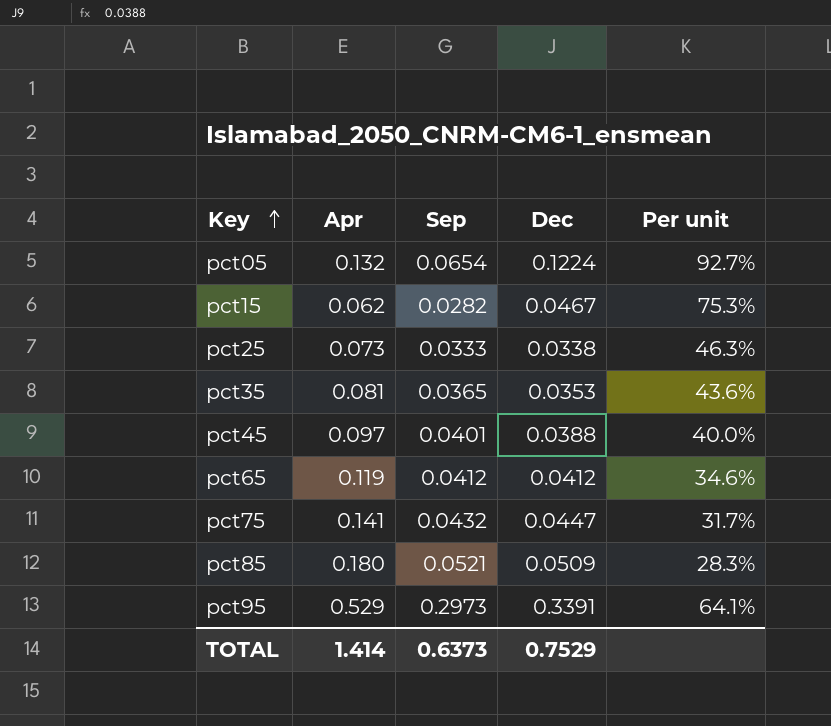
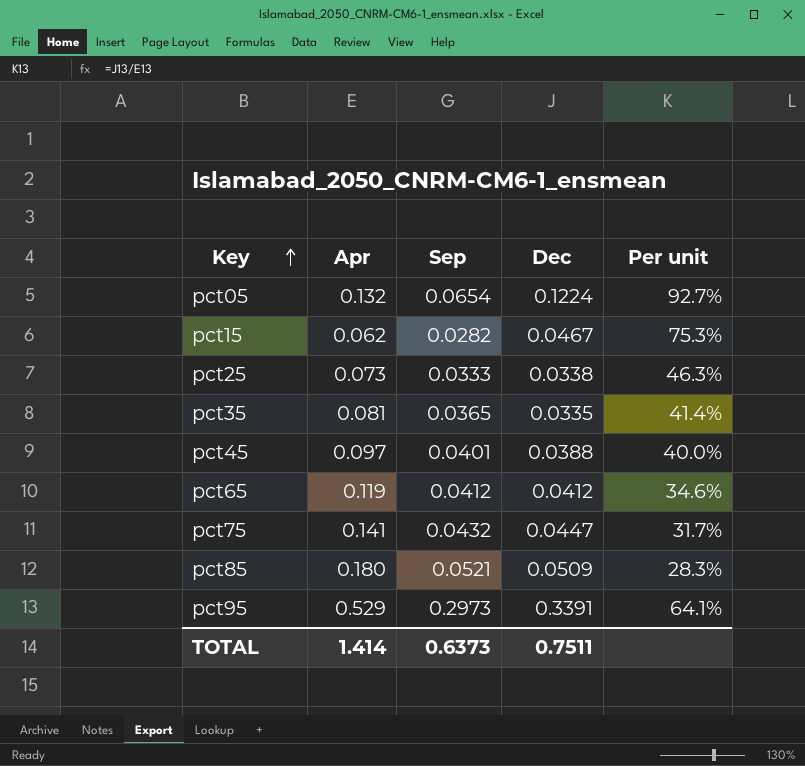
pct35 | Dec: 0.0353 -> 0.0335
pct35 | Per unit: 43.6% -> 41.4%
TOTAL | Dec: 0.7529 -> 0.7511

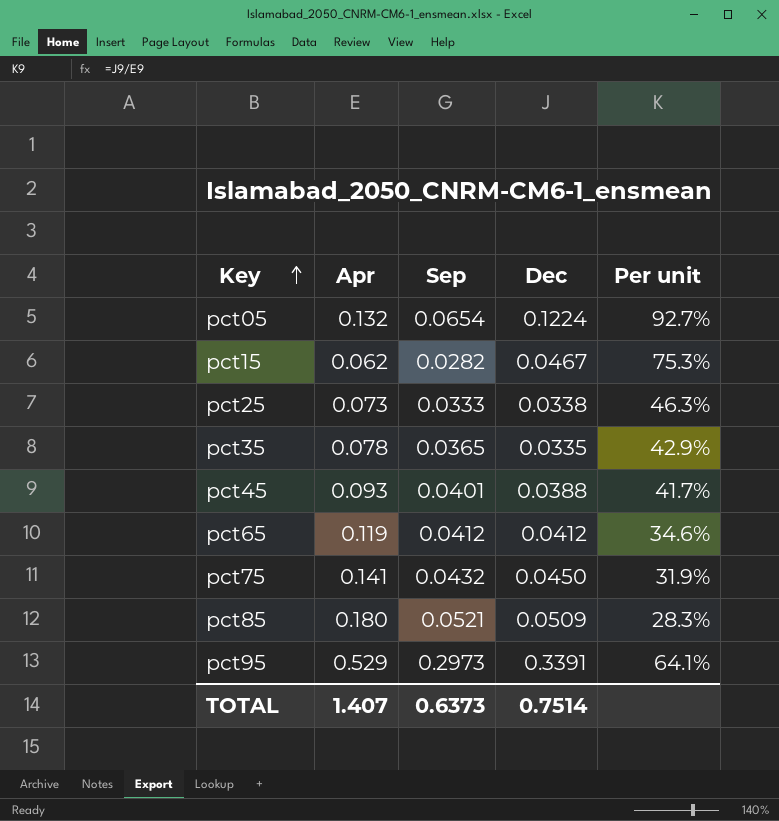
pct35 | Apr: 0.081 -> 0.078
pct35 | Per unit: 41.4% -> 42.9%
pct45 | Apr: 0.097 -> 0.093
pct45 | Per unit: 40.0% -> 41.7%
pct75 | Dec: 0.0447 -> 0.0450
pct75 | Per unit: 31.7% -> 31.9%
TOTAL | Apr: 1.414 -> 1.407
TOTAL | Dec: 0.7511 -> 0.7514

